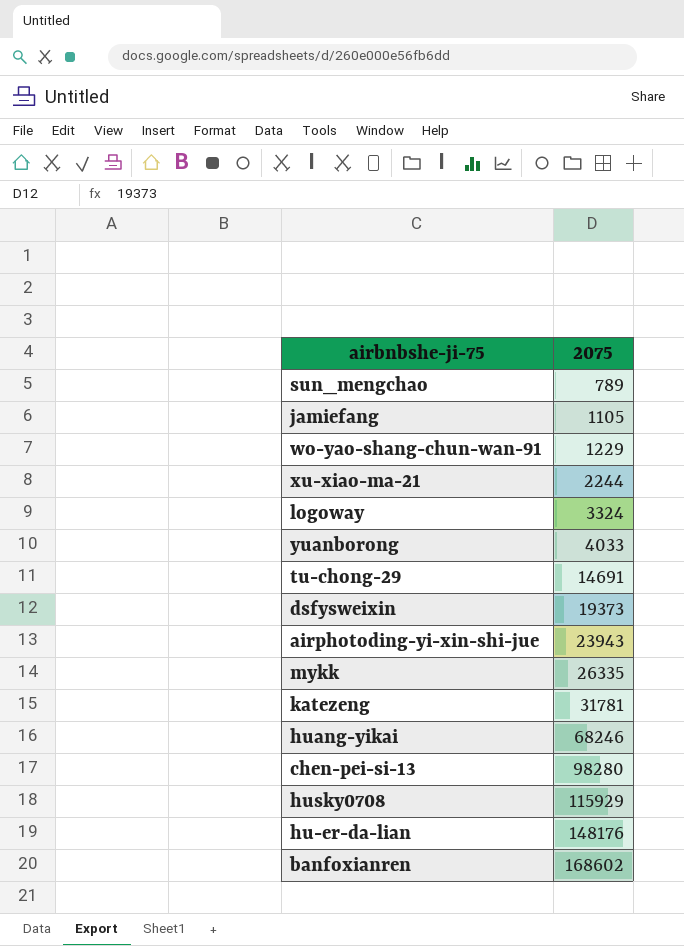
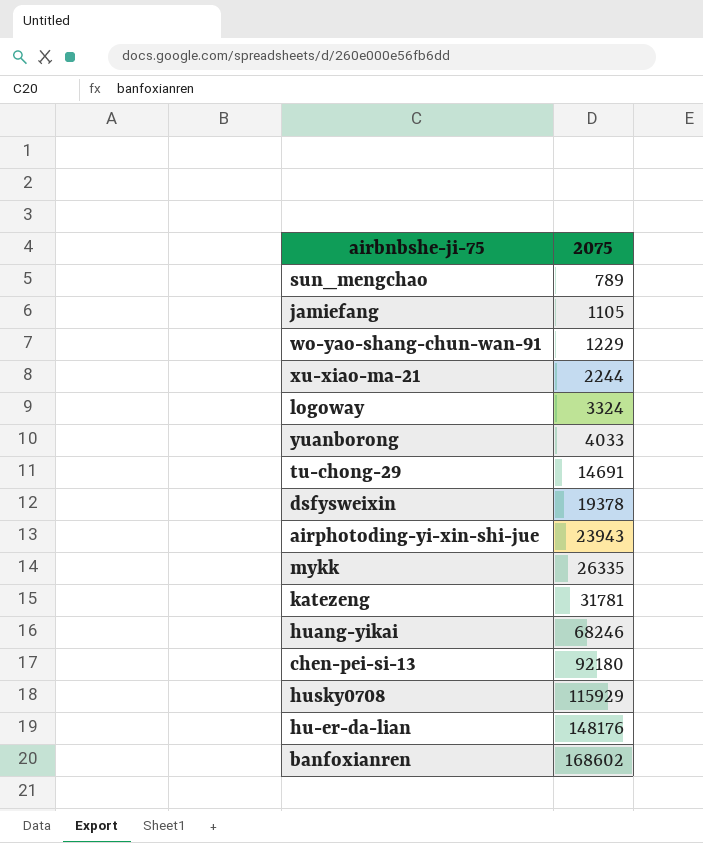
dsfysweixin | 2075: 19373 -> 19378
chen-pei-si-13 | 2075: 98280 -> 92180

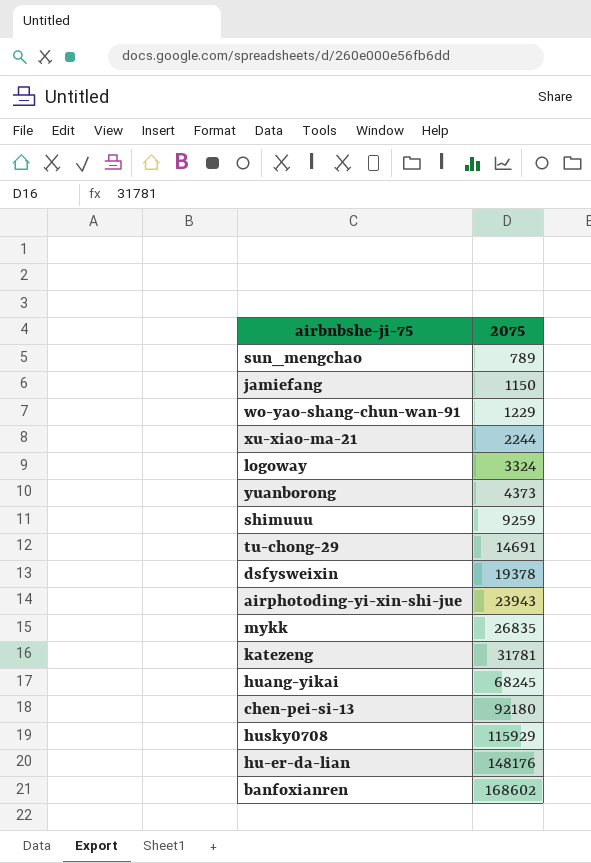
jamiefang | 2075: 1105 -> 1150
yuanborong | 2075: 4033 -> 4373
row shimuuu: none -> 9259
mykk | 2075: 26335 -> 26835
huang-yikai | 2075: 68246 -> 68245

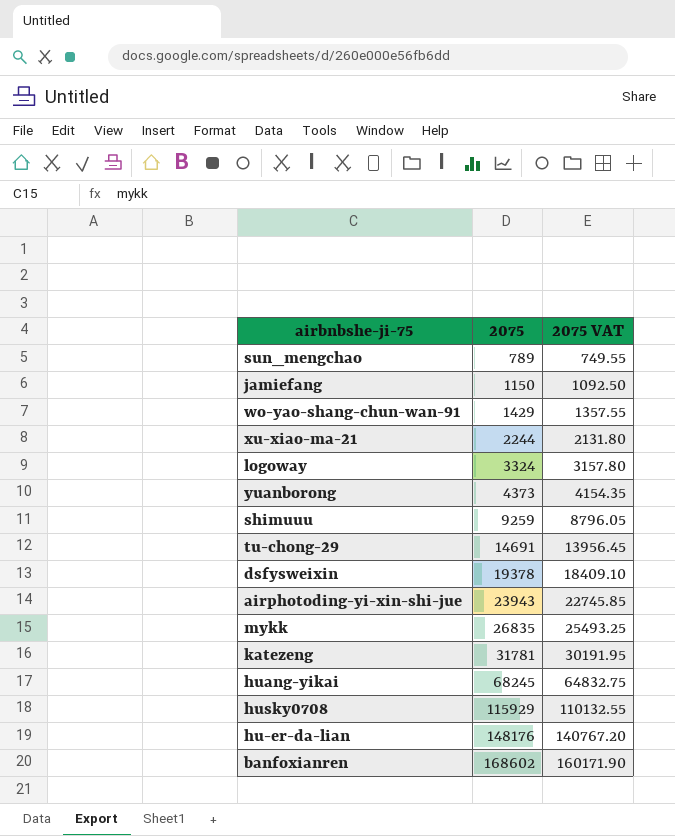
column 2075 VAT | formula: none -> [2075] * 0.95
row chen-pei-si-13: 92180 -> none
wo-yao-shang-chun-wan-91 | 2075: 1229 -> 1429

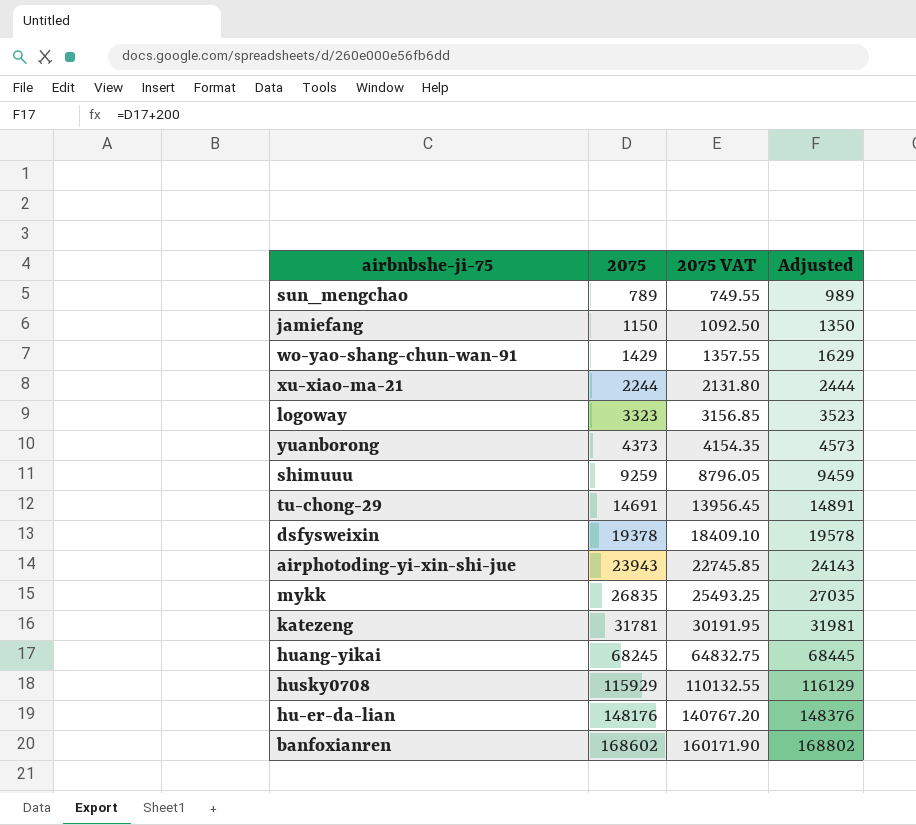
column Adjusted | formula: none -> [2075] + 200
logoway | 2075: 3324 -> 3323
logoway | 2075 VAT: 3157.80 -> 3156.85

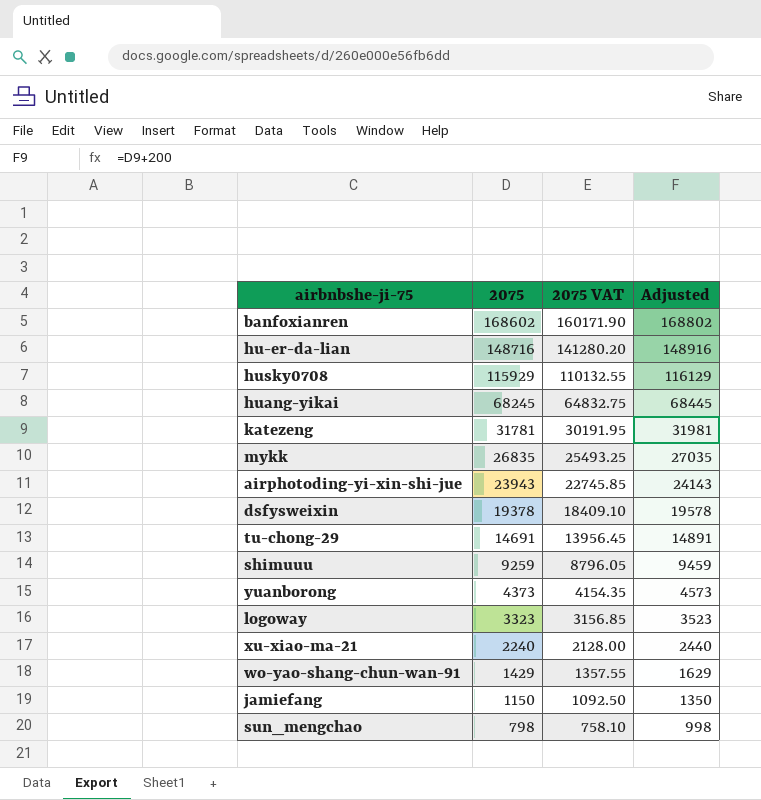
row order: 2075 ascending -> 2075 descending
hu-er-da-lian | 2075: 148176 -> 148716
hu-er-da-lian | 2075 VAT: 140767.20 -> 141280.20
hu-er-da-lian | Adjusted: 148376 -> 148916
xu-xiao-ma-21 | 2075: 2244 -> 2240
xu-xiao-ma-21 | 2075 VAT: 2131.80 -> 2128.00
xu-xiao-ma-21 | Adjusted: 2444 -> 2440
sun_mengchao | 2075: 789 -> 798
sun_mengchao | 2075 VAT: 749.55 -> 758.10
sun_mengchao | Adjusted: 989 -> 998

